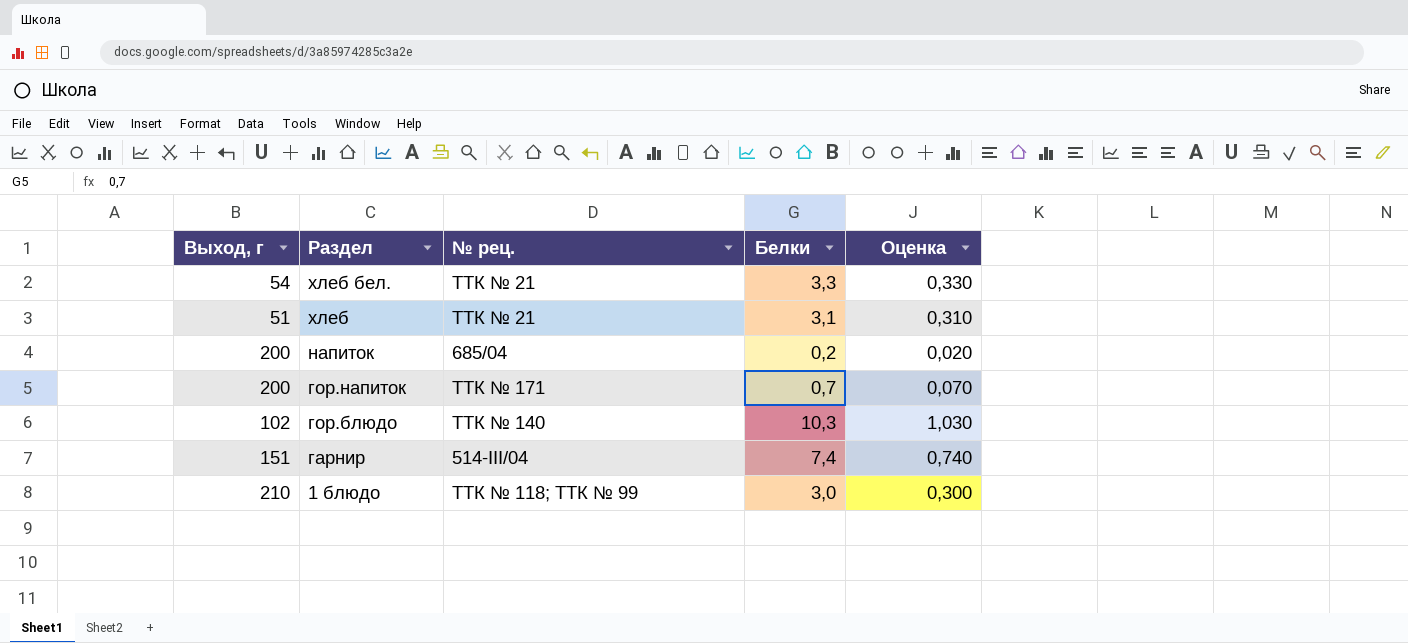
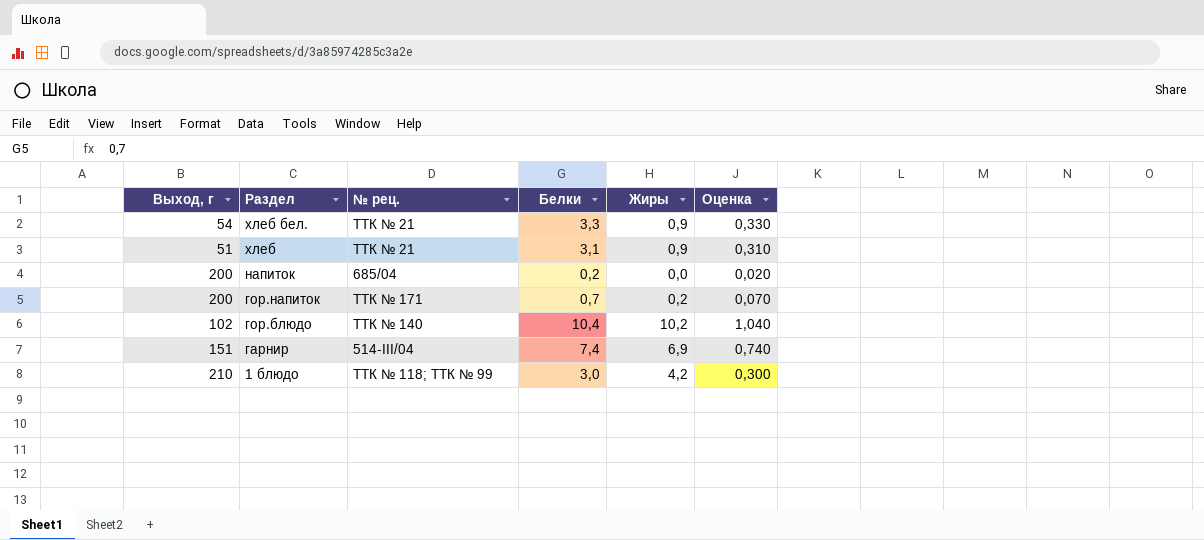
column Жиры | position: none -> 5
гор.блюдо | Белки: 10,3 -> 10,4
гор.блюдо | Оценка: 1,030 -> 1,040

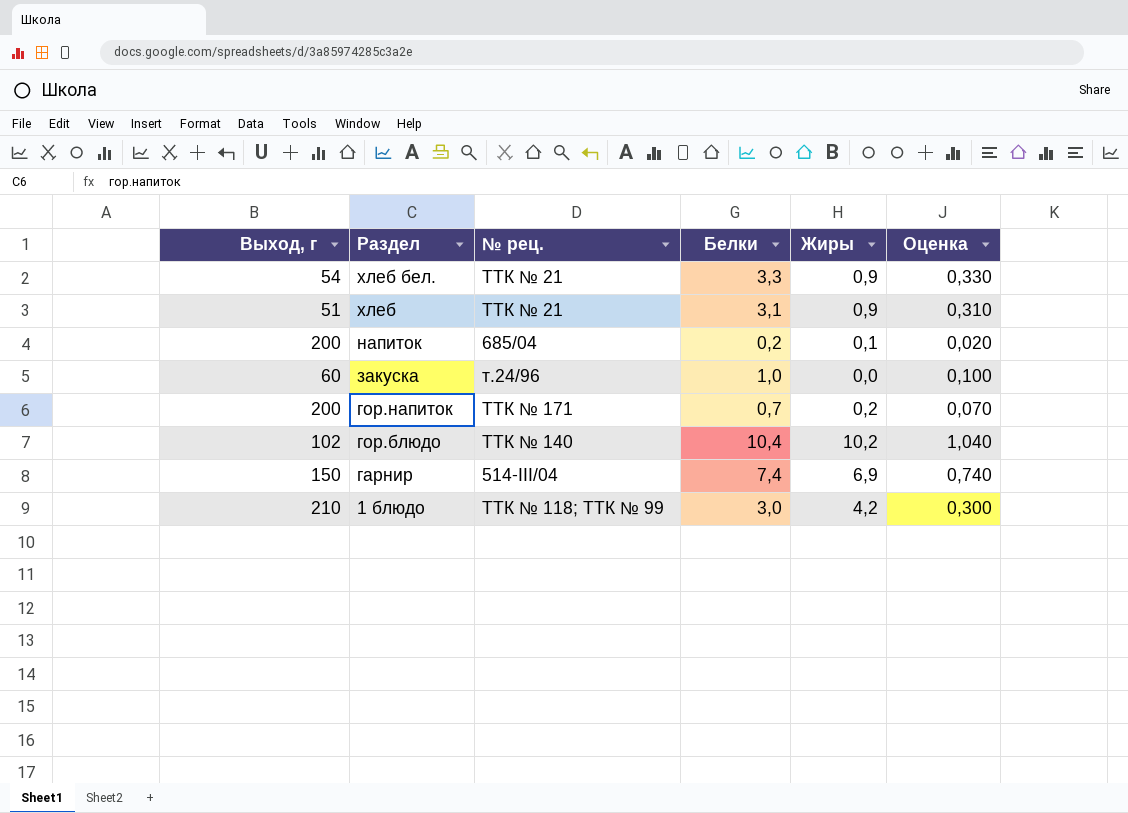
напиток | Жиры: 0,0 -> 0,1
row закуска: none -> 60 | т.24/96 | 1,0 | 0,0 | 0,100
гарнир | Выход, г: 151 -> 150

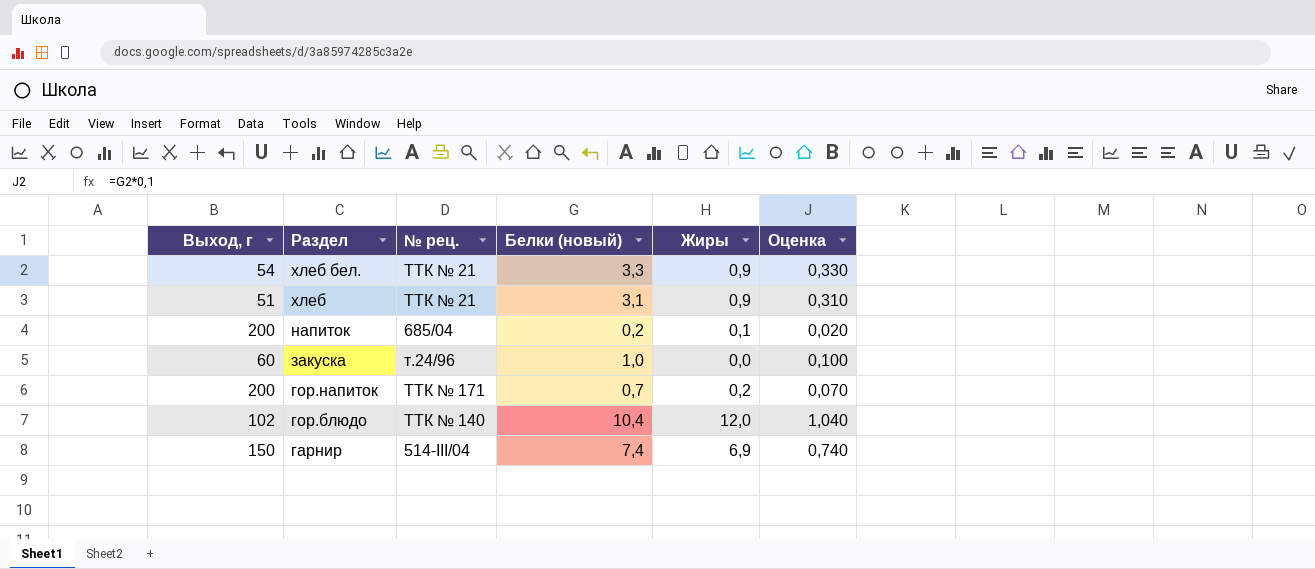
column name: Белки -> Белки (новый)
row 1 блюдо: 210 | ТТК № 118; ТТК № 99 | 3,0 | 4,2 | 0,300 -> none
гор.блюдо | Жиры: 10,2 -> 12,0

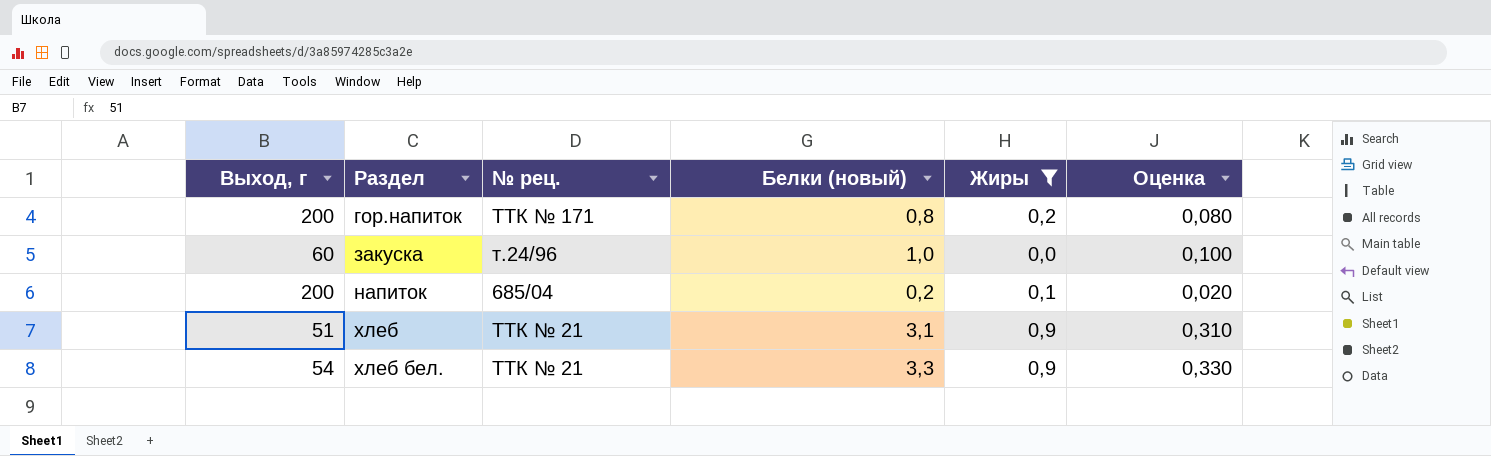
filter: none -> Жиры <= 0,9
row order: Раздел descending -> Раздел ascending
гор.напиток | Белки (новый): 0,7 -> 0,8
гор.напиток | Оценка: 0,070 -> 0,080

